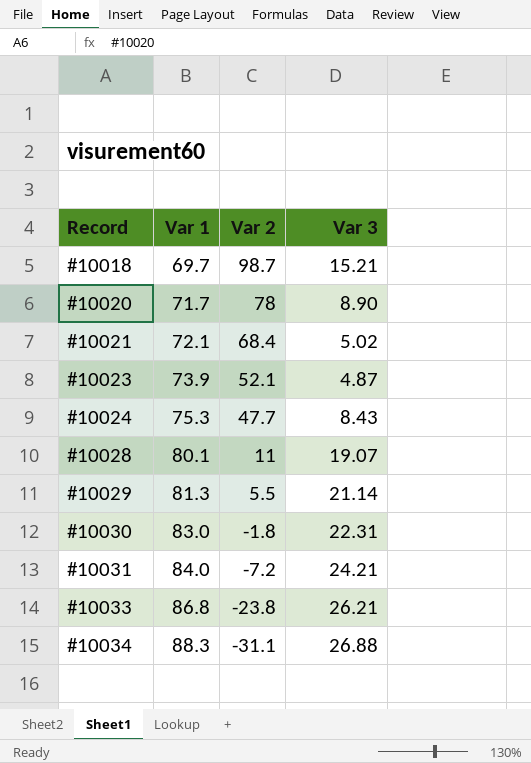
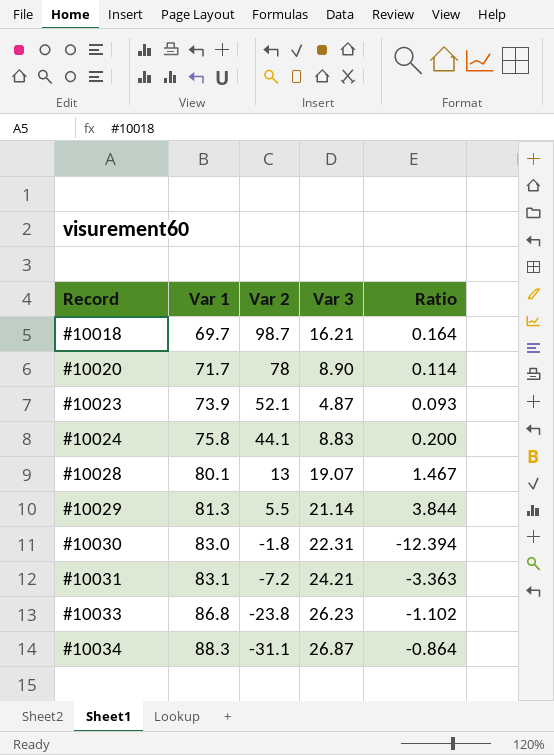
column Ratio | formula: none -> [Var 3] / [Var 2]
row #10021: 72.1 | 68.4 | 5.02 -> none
#10018 | Var 3: 15.21 -> 16.21
#10024 | Var 1: 75.3 -> 75.8
#10024 | Var 2: 47.7 -> 44.1
#10024 | Var 3: 8.43 -> 8.83
#10028 | Var 2: 11 -> 13
#10031 | Var 1: 84.0 -> 83.1
#10033 | Var 3: 26.21 -> 26.23
#10034 | Var 3: 26.88 -> 26.87

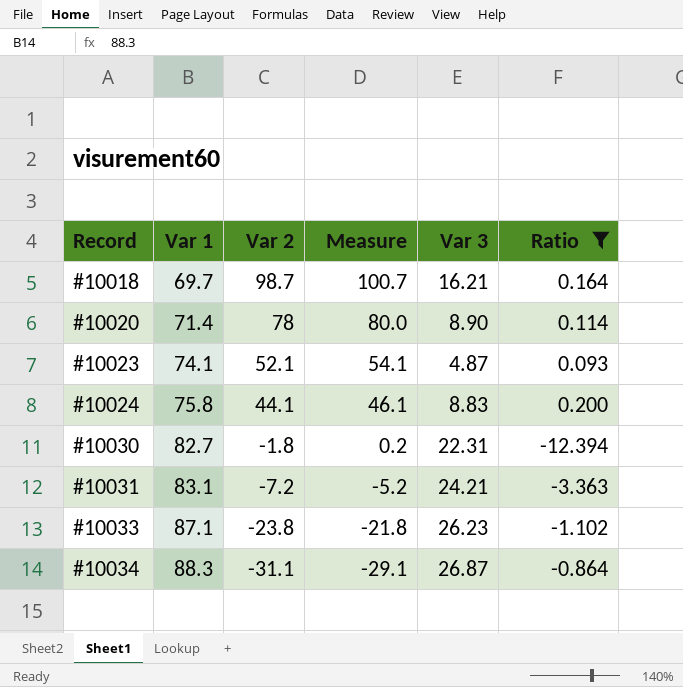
filter: none -> Ratio <= 0.200
column Measure | formula: none -> [Var 2] + 2
#10020 | Var 1: 71.7 -> 71.4
#10023 | Var 1: 73.9 -> 74.1
#10030 | Var 1: 83.0 -> 82.7
#10033 | Var 1: 86.8 -> 87.1

